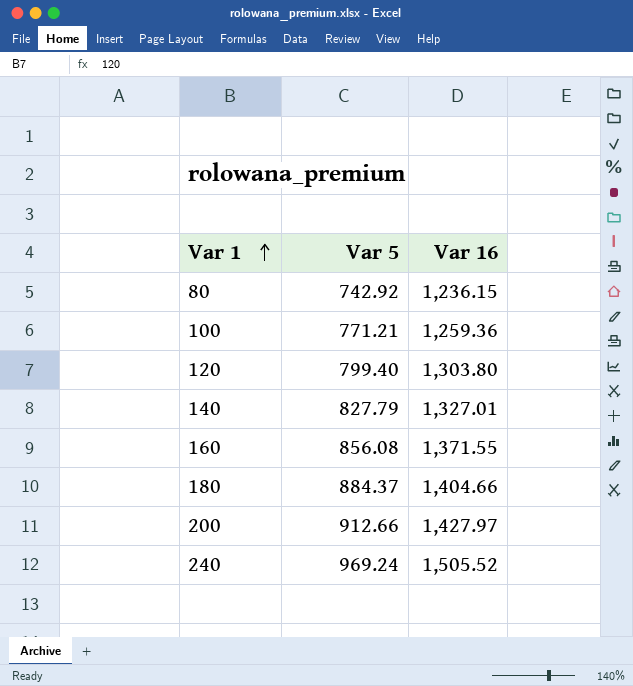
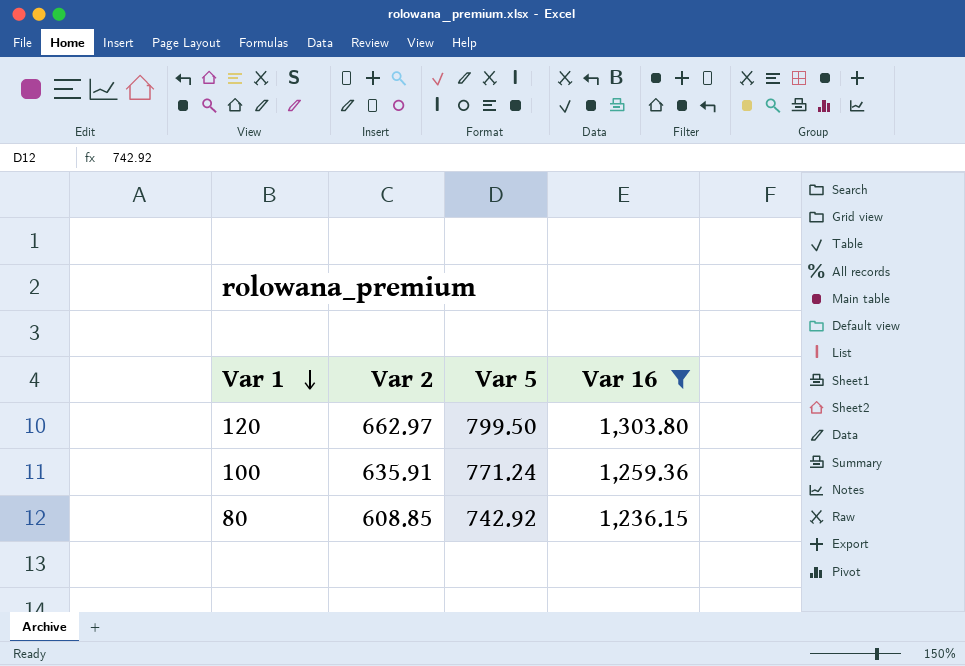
filter: none -> Var 16 <= 1,303.80
row order: Var 1 ascending -> Var 1 descending
column Var 2 | position: none -> 2
120 | Var 5: 799.40 -> 799.50
100 | Var 5: 771.21 -> 771.24

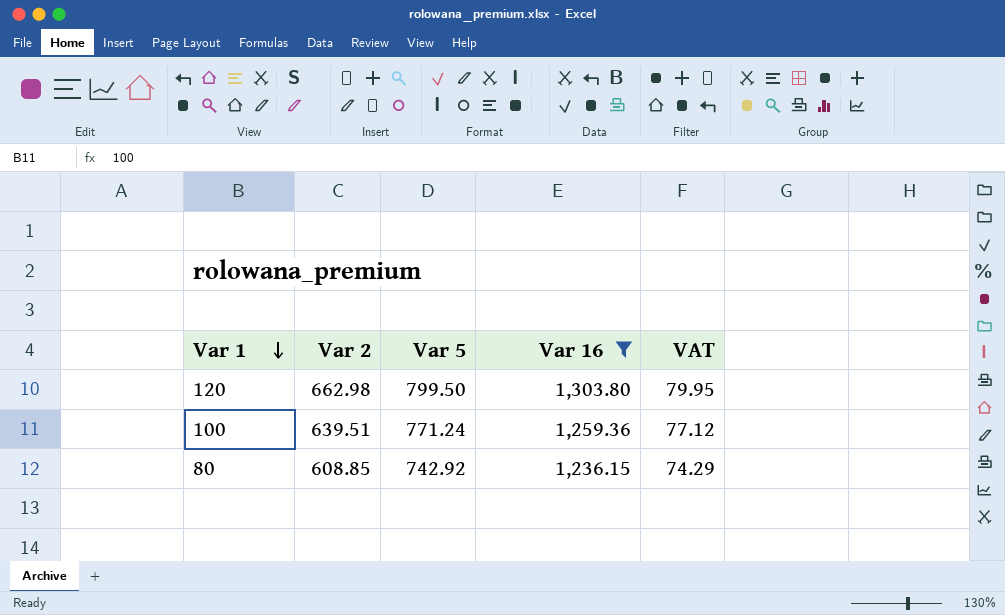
column VAT | formula: none -> [Var 5] * 0.1
120 | Var 2: 662.97 -> 662.98
100 | Var 2: 635.91 -> 639.51

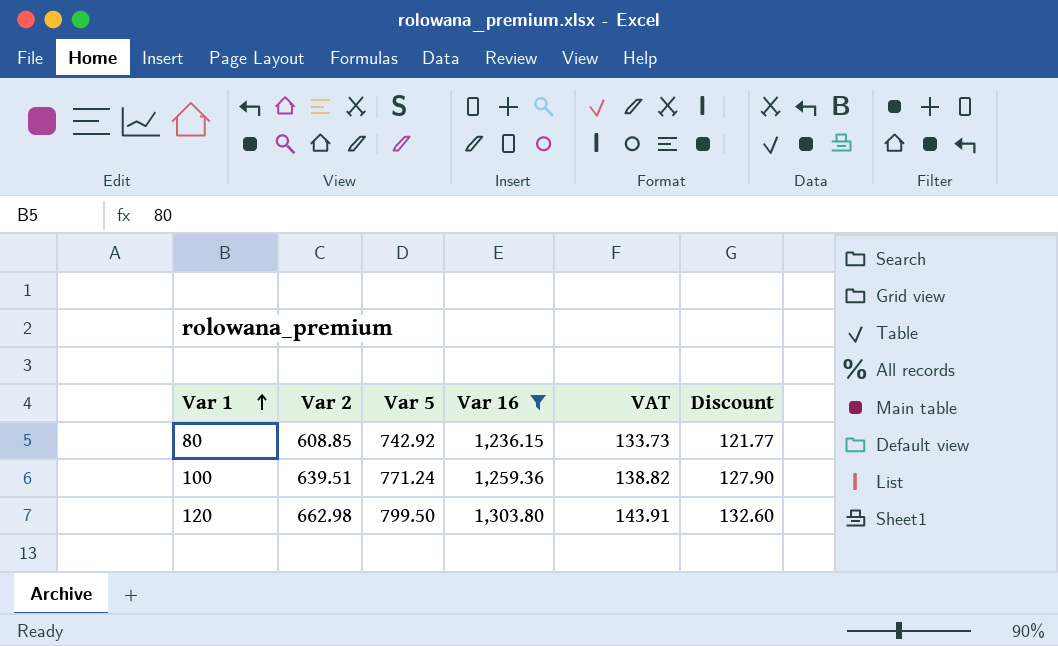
row order: Var 1 descending -> Var 1 ascending
column VAT | formula: [Var 5] * 0.1 -> [Var 5] * 0.18
column Discount | formula: none -> [Var 2] * 0.2

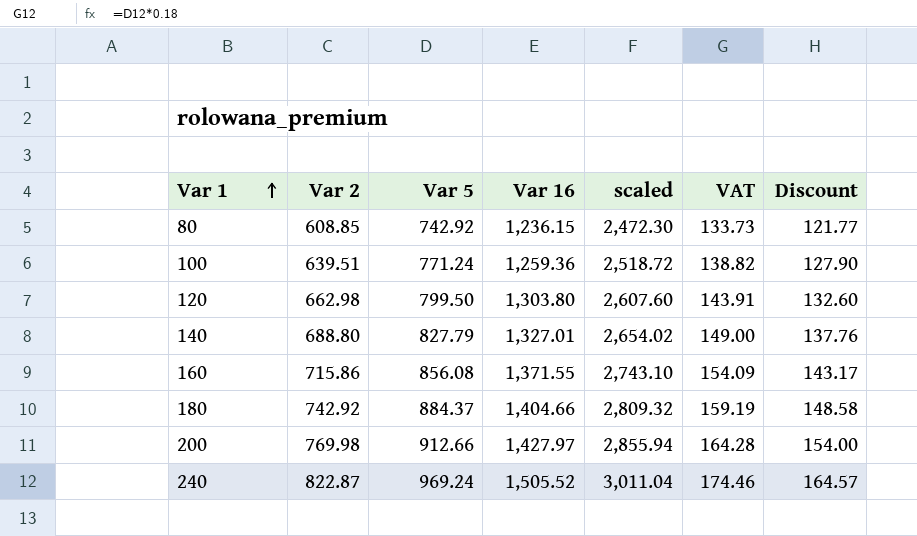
filter: Var 16 <= 1,303.80 -> none
column scaled | formula: none -> [Var 16] * 2

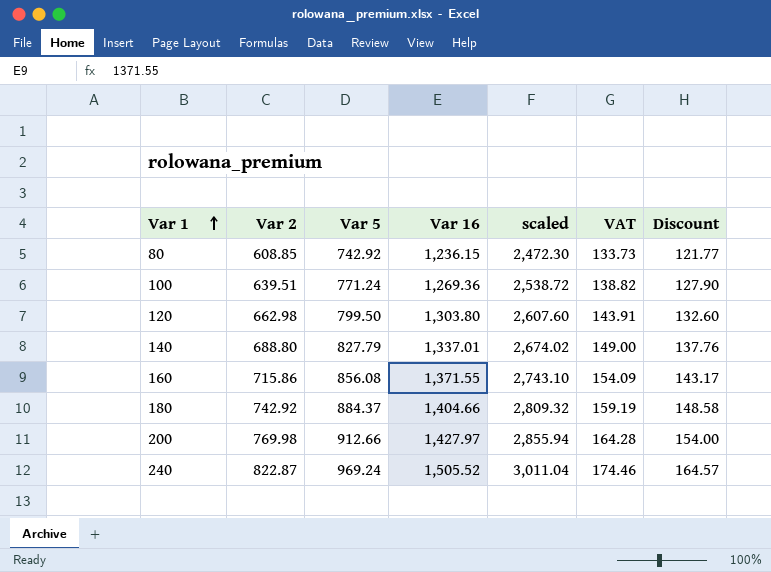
100 | Var 16: 1,259.36 -> 1,269.36
100 | scaled: 2,518.72 -> 2,538.72
140 | Var 16: 1,327.01 -> 1,337.01
140 | scaled: 2,654.02 -> 2,674.02

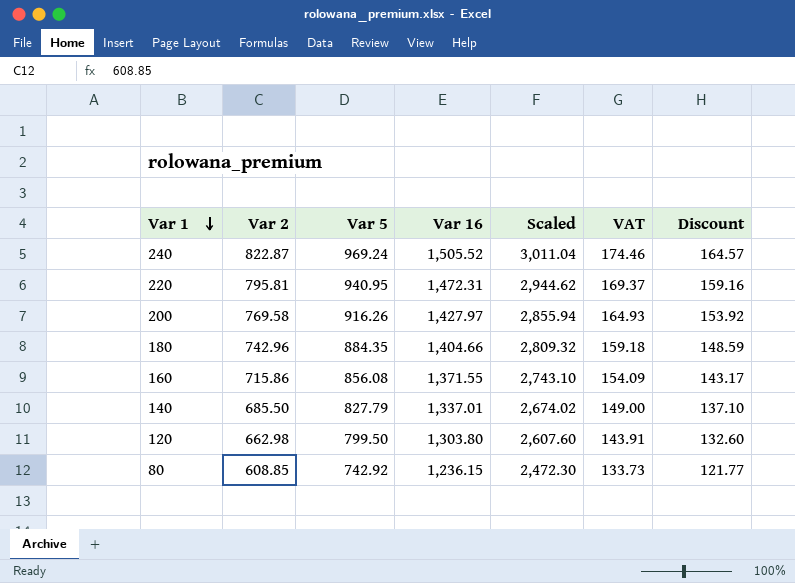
row order: Var 1 ascending -> Var 1 descending
column name: scaled -> Scaled
row 100: 639.51 | 771.24 | 1,269.36 | 2,538.72 | 138.82 | 127.90 -> none
row 220: none -> 795.81 | 940.95 | 1,472.31 | 2,944.62 | 169.37 | 159.16
200 | Var 2: 769.98 -> 769.58
200 | Var 5: 912.66 -> 916.26
200 | VAT: 164.28 -> 164.93
200 | Discount: 154.00 -> 153.92
180 | Var 2: 742.92 -> 742.96
180 | Var 5: 884.37 -> 884.35
180 | VAT: 159.19 -> 159.18
180 | Discount: 148.58 -> 148.59
140 | Var 2: 688.80 -> 685.50
140 | Discount: 137.76 -> 137.10

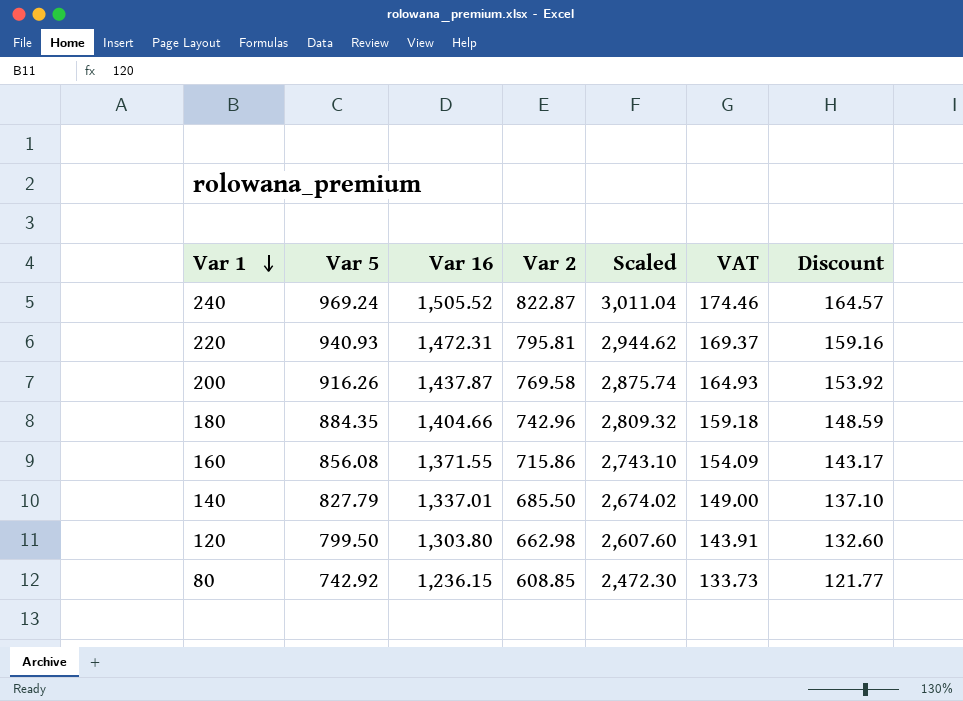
column Var 2 | position: 2 -> 4
220 | Var 5: 940.95 -> 940.93
200 | Var 16: 1,427.97 -> 1,437.87
200 | Scaled: 2,855.94 -> 2,875.74

